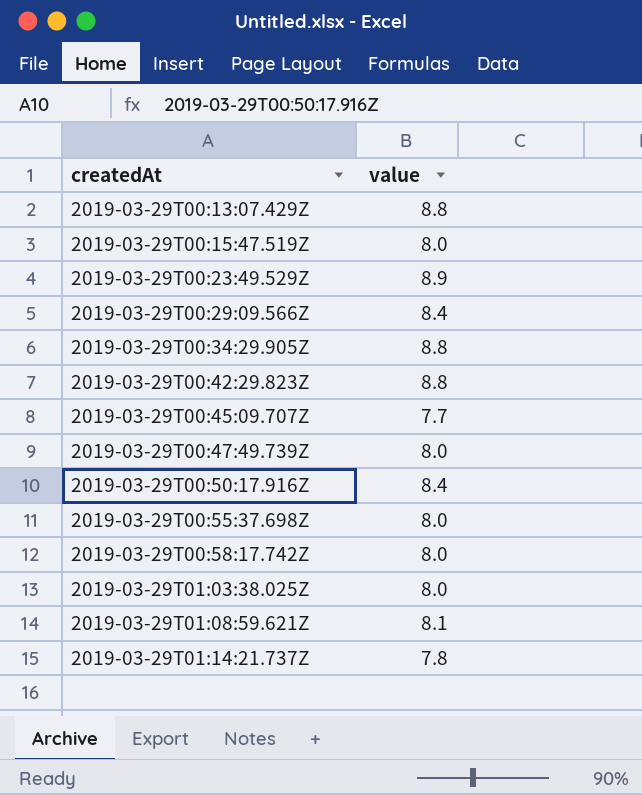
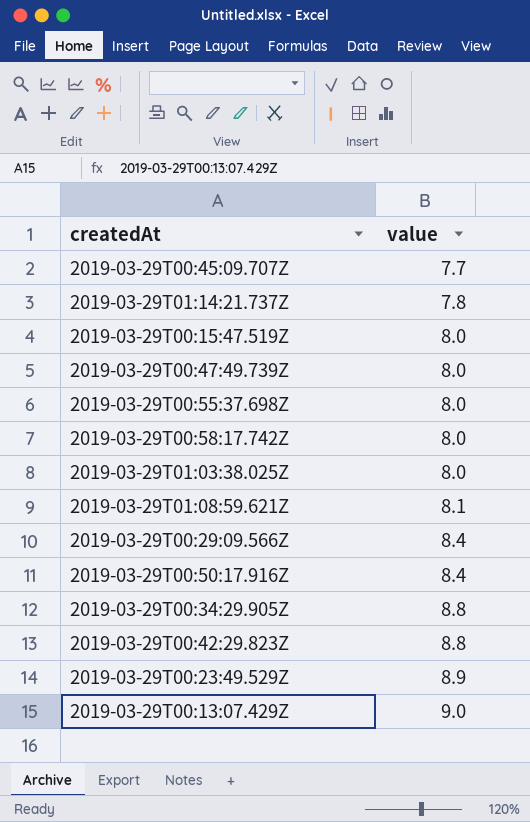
row order: createdAt ascending -> value ascending
2019-03-29T00:13:07.429Z | value: 8.8 -> 9.0

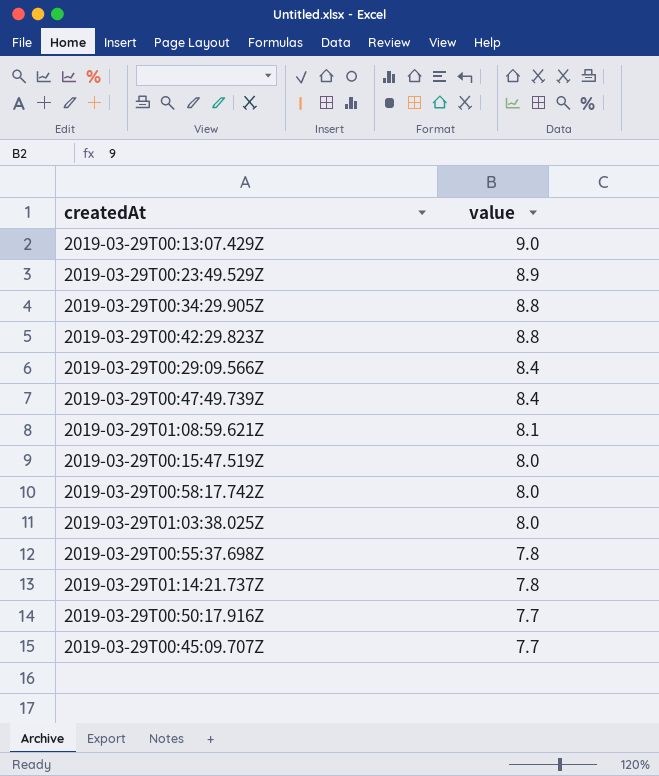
row order: value ascending -> value descending
2019-03-29T00:47:49.739Z | value: 8.0 -> 8.4
2019-03-29T00:55:37.698Z | value: 8.0 -> 7.8
2019-03-29T00:50:17.916Z | value: 8.4 -> 7.7

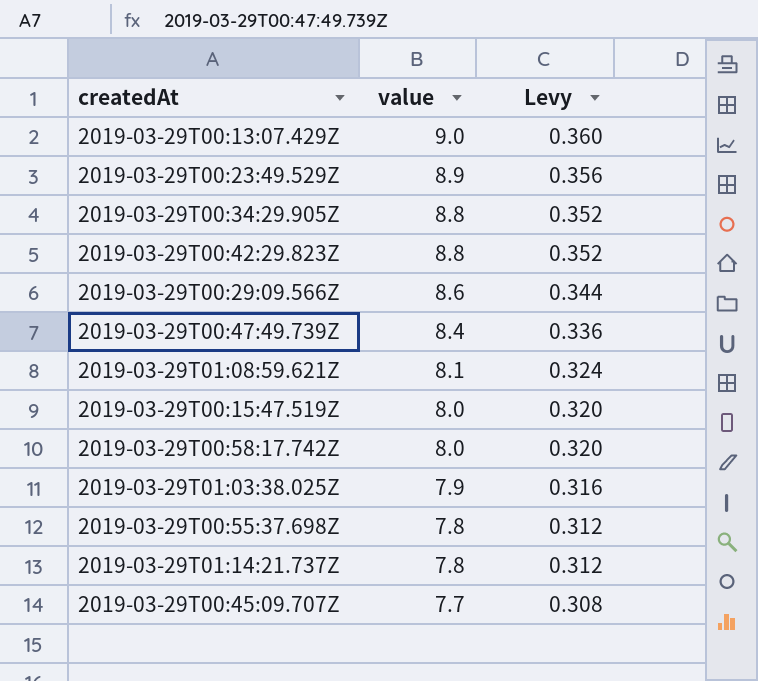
column Levy | formula: none -> [value] * 0.04
row 2019-03-29T00:50:17.916Z: 7.7 -> none
2019-03-29T00:29:09.566Z | value: 8.4 -> 8.6
2019-03-29T01:03:38.025Z | value: 8.0 -> 7.9

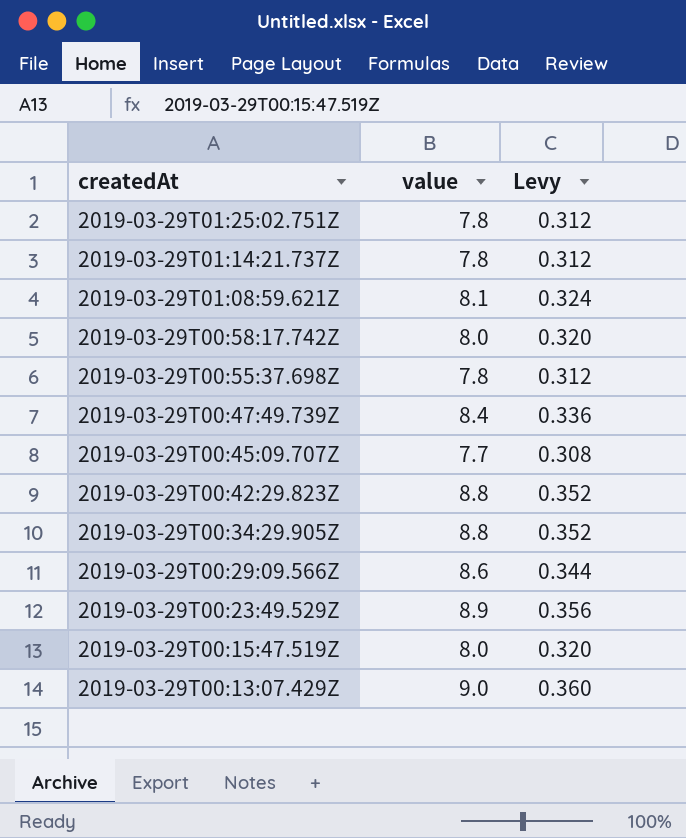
row order: value descending -> createdAt descending
row 2019-03-29T01:03:38.025Z: 7.9 | 0.316 -> none
row 2019-03-29T01:25:02.751Z: none -> 7.8 | 0.312

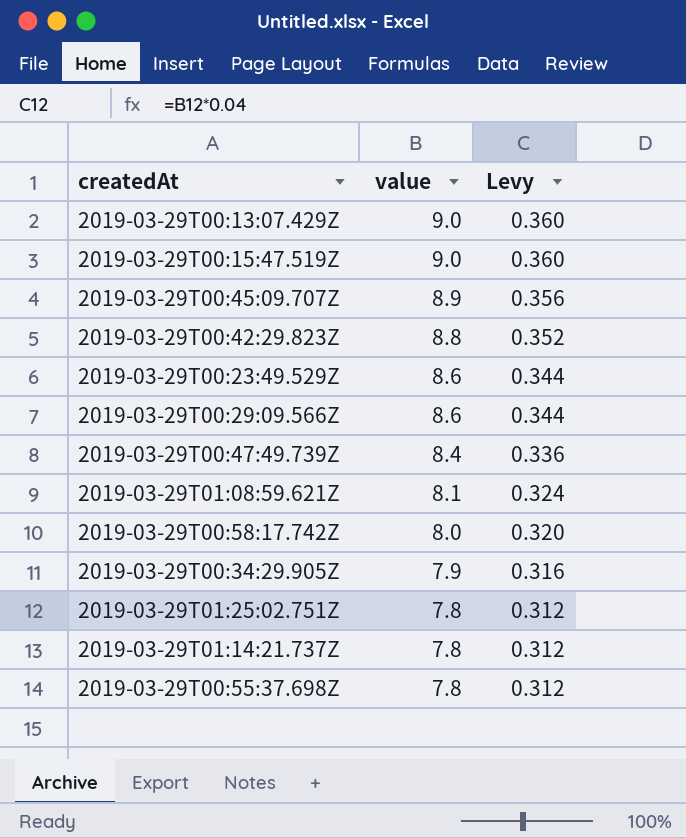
row order: createdAt descending -> value descending
2019-03-29T00:15:47.519Z | value: 8.0 -> 9.0
2019-03-29T00:15:47.519Z | Levy: 0.320 -> 0.360
2019-03-29T00:45:09.707Z | value: 7.7 -> 8.9
2019-03-29T00:45:09.707Z | Levy: 0.308 -> 0.356
2019-03-29T00:23:49.529Z | value: 8.9 -> 8.6
2019-03-29T00:23:49.529Z | Levy: 0.356 -> 0.344
2019-03-29T00:34:29.905Z | value: 8.8 -> 7.9
2019-03-29T00:34:29.905Z | Levy: 0.352 -> 0.316

